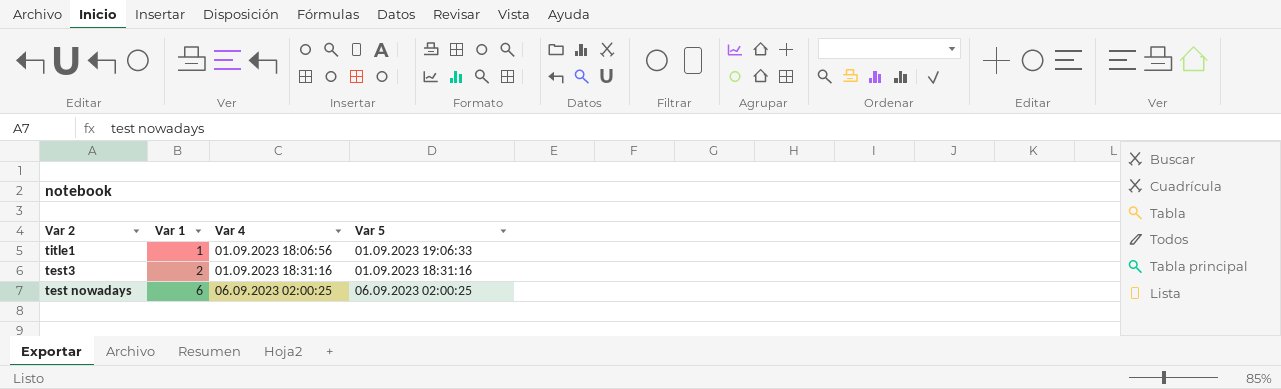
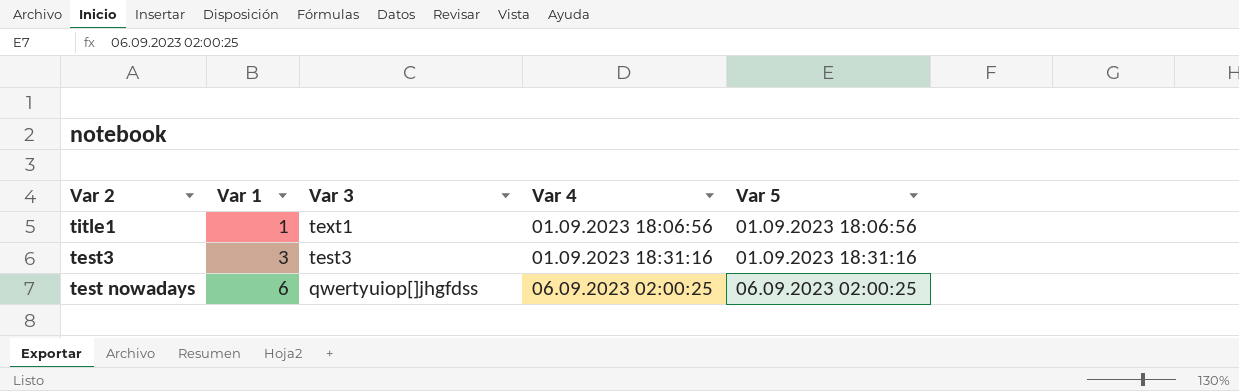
column Var 3 | position: none -> 3
title1 | Var 5: 01.09.2023 19:06:33 -> 01.09.2023 18:06:56
test3 | Var 1: 2 -> 3

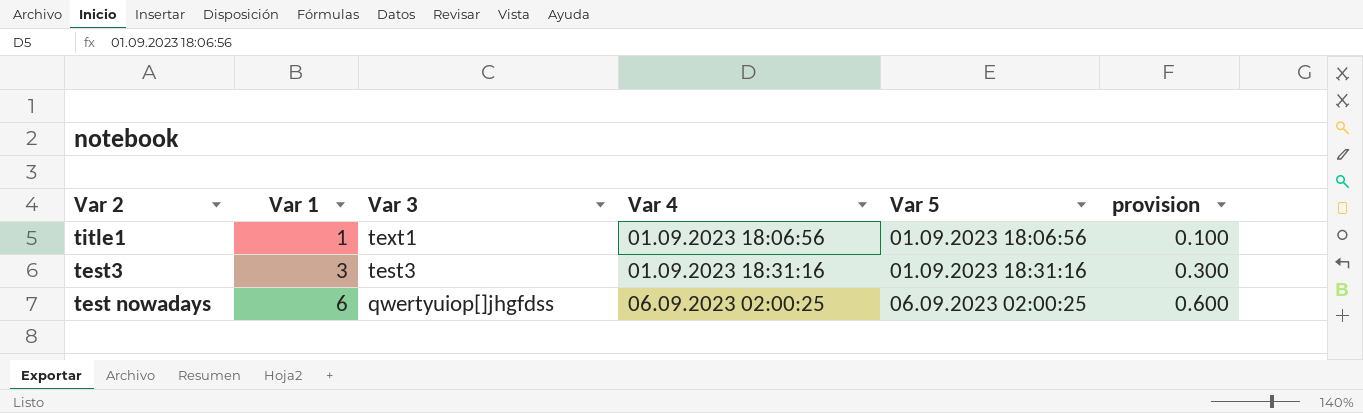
column provision | formula: none -> [Var 1] * 0.1

